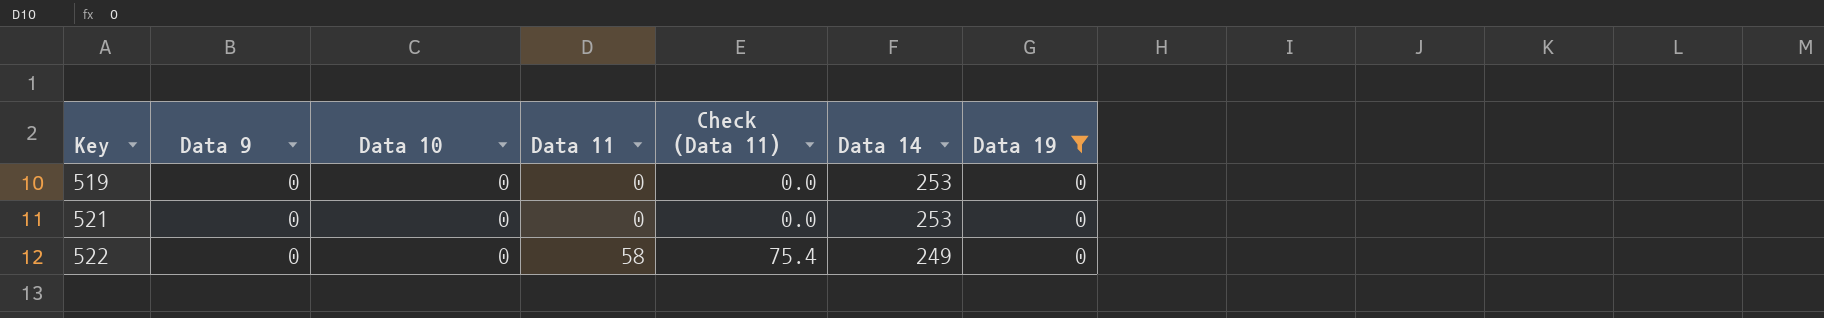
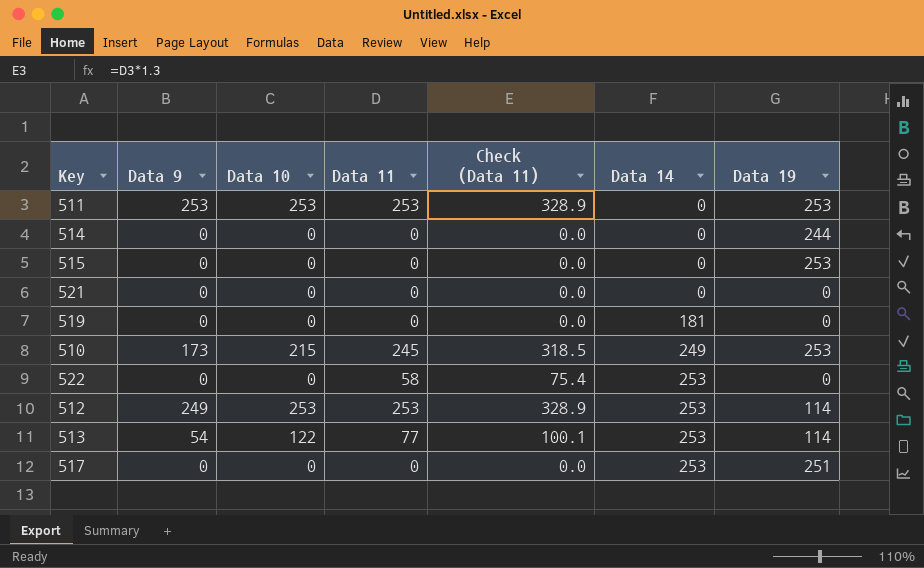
filter: Data 19 = 0 -> none
row order: Key ascending -> Data 14 ascending
521 | Data 14: 253 -> 0
519 | Data 14: 253 -> 181
522 | Data 14: 249 -> 253

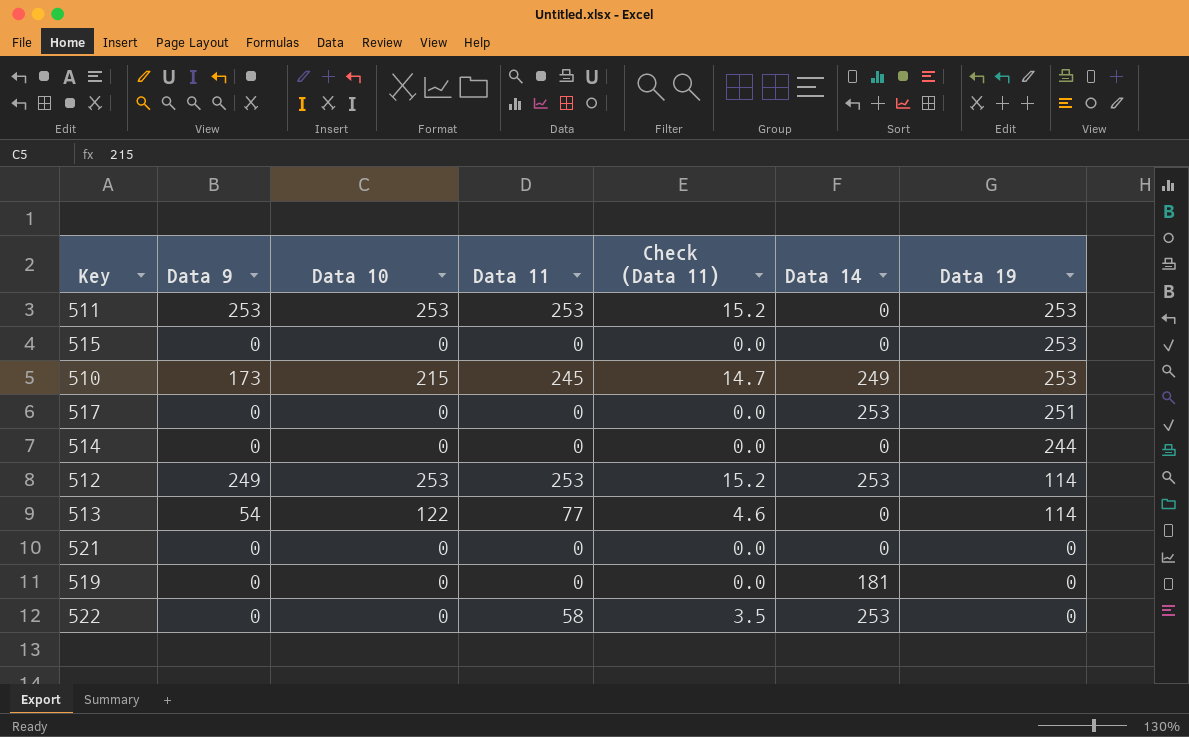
row order: Data 14 ascending -> Data 19 descending
column Check (Data 11) | formula: [Data 11] * 1.3 -> [Data 11] * 0.06
513 | Data 14: 253 -> 0

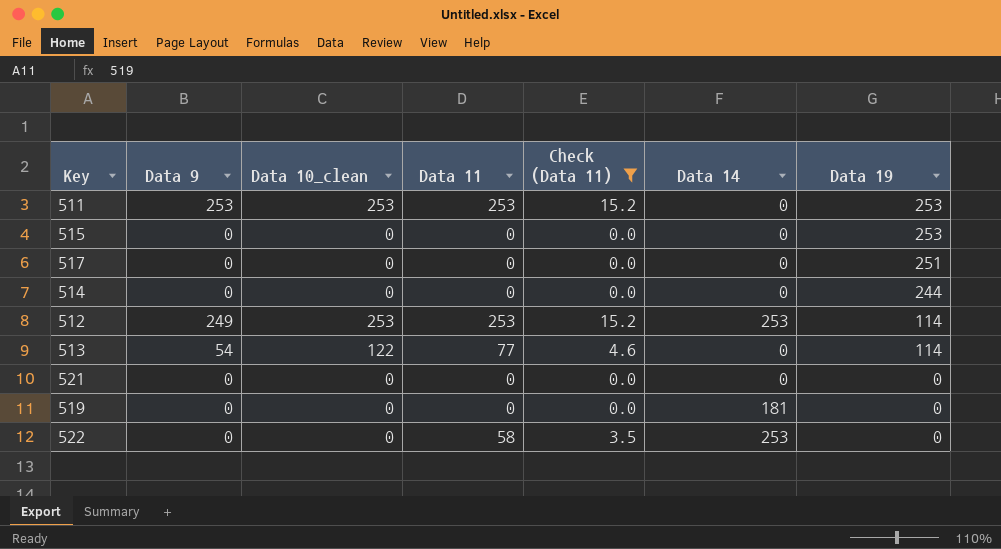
filter: none -> Check (Data 11) != 14.7
column name: Data 10 -> Data 10_clean
517 | Data 14: 253 -> 0

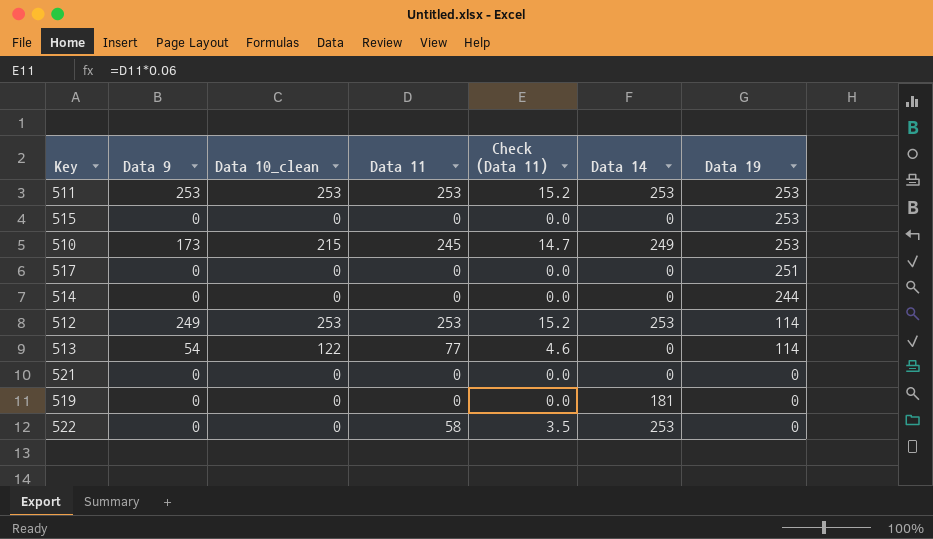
filter: Check (Data 11) != 14.7 -> none
511 | Data 14: 0 -> 253

